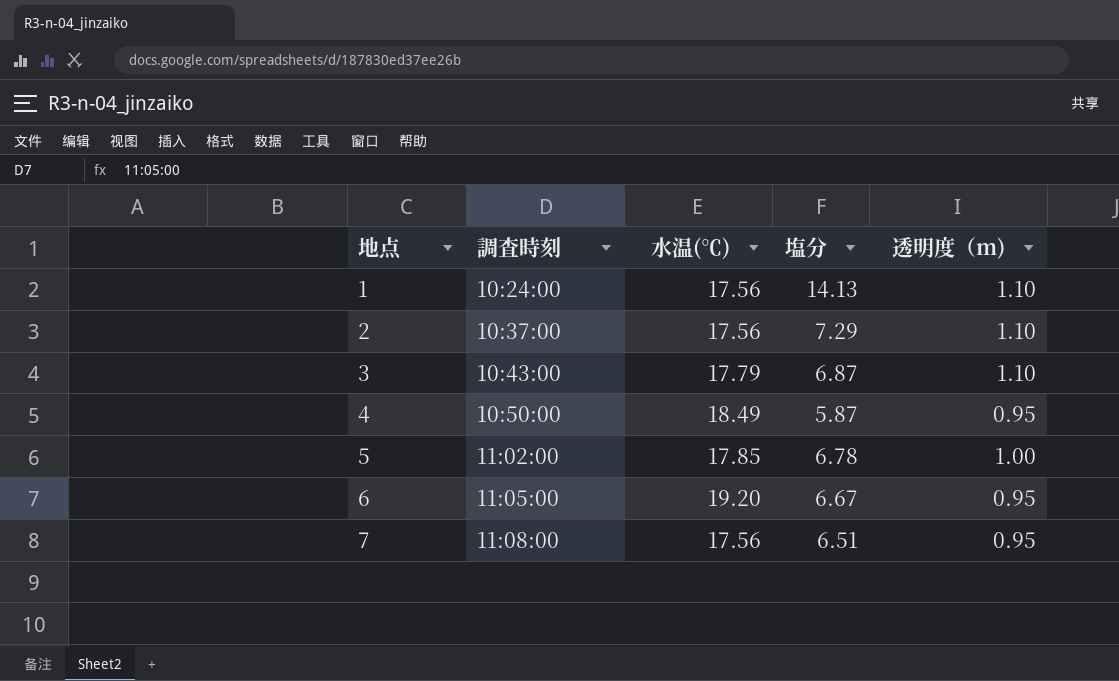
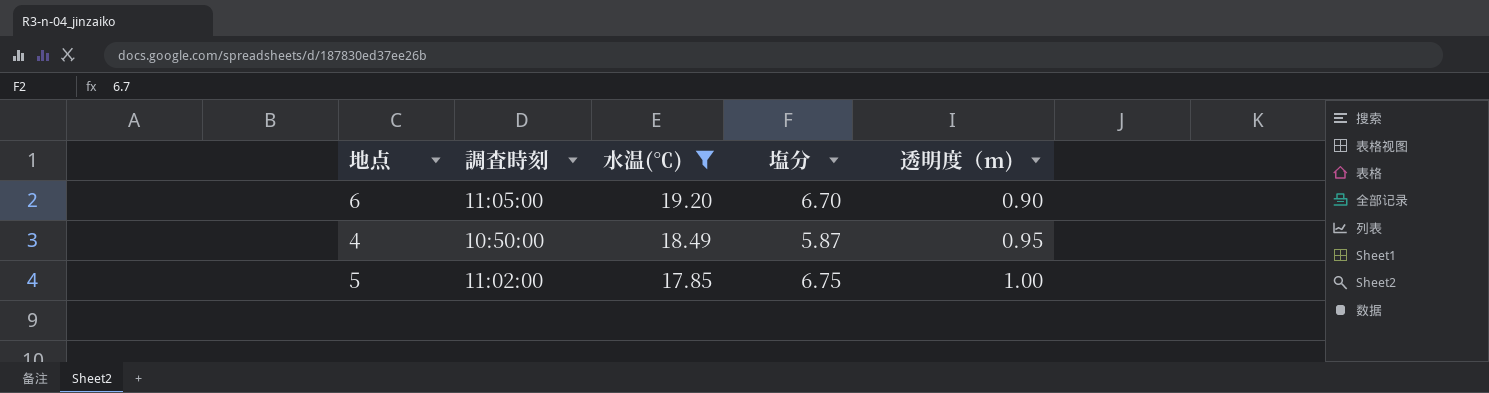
filter: none -> 水温(℃) >= 17.85
row order: 地点 ascending -> 水温(℃) descending
6 | 塩分: 6.67 -> 6.70
6 | 透明度（m): 0.95 -> 0.90
5 | 塩分: 6.78 -> 6.75

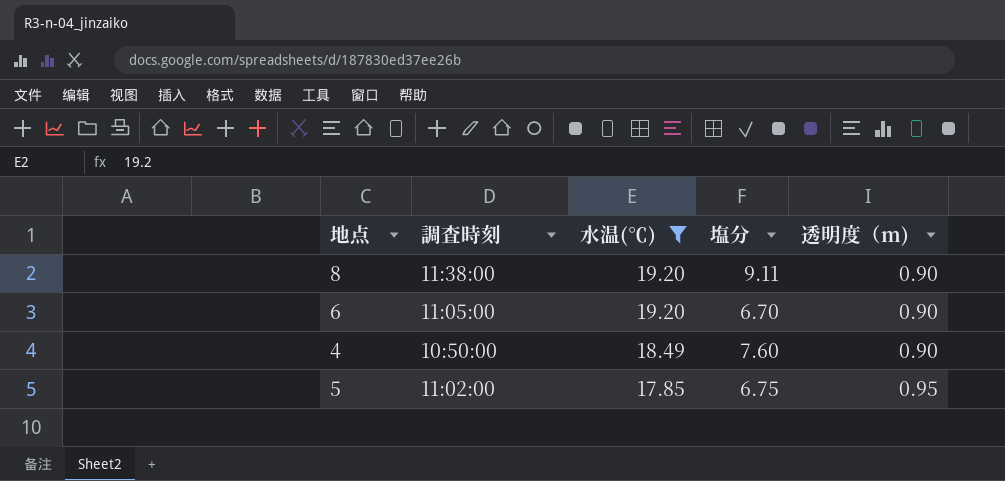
row 8: none -> 11:38:00 | 19.20 | 9.11 | 0.90
4 | 塩分: 5.87 -> 7.60
4 | 透明度（m): 0.95 -> 0.90
5 | 透明度（m): 1.00 -> 0.95

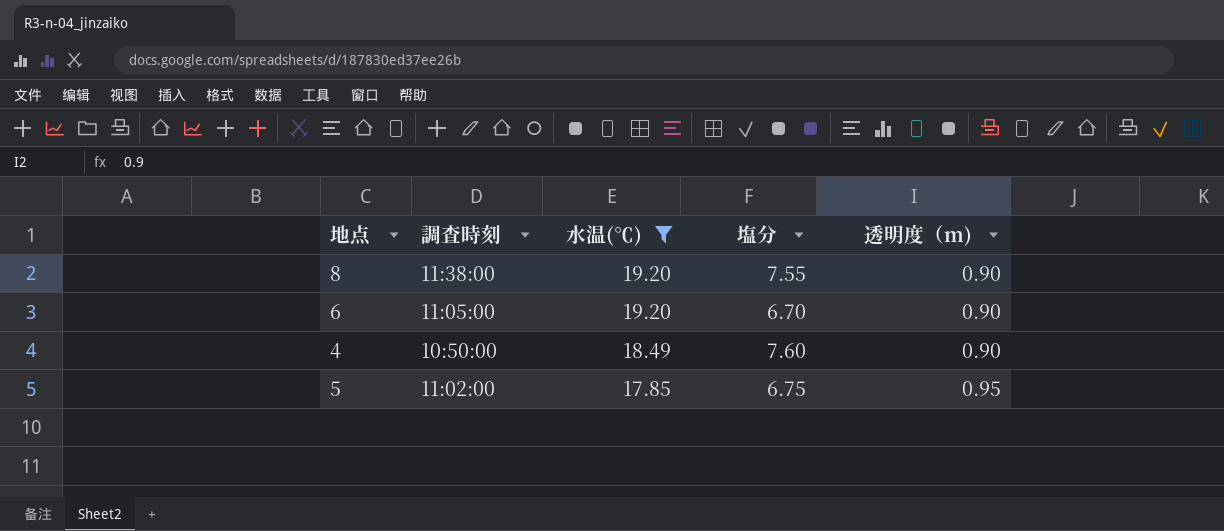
8 | 塩分: 9.11 -> 7.55

